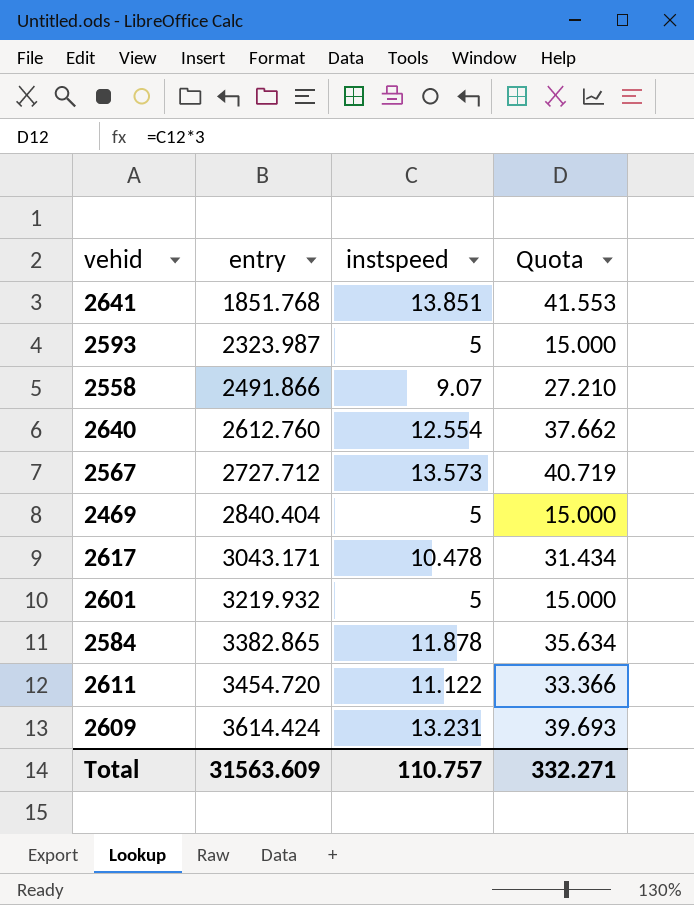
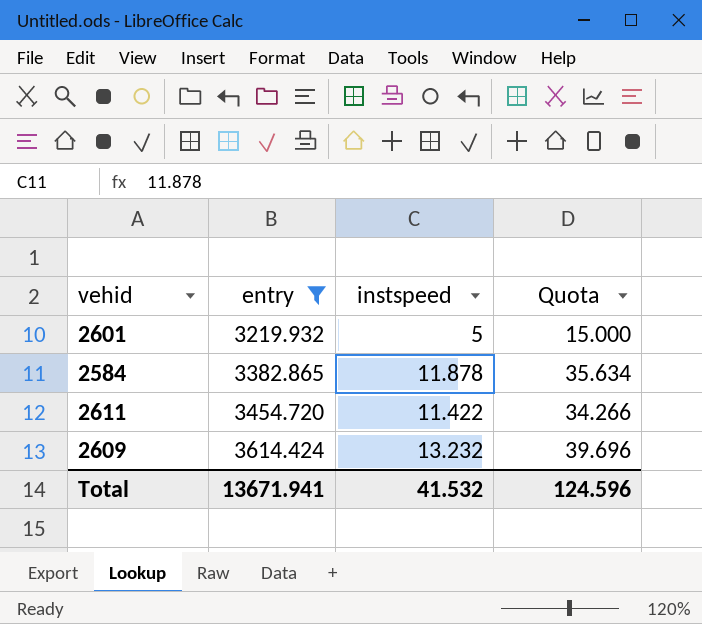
filter: none -> entry >= 3219.932
2611 | instspeed: 11.122 -> 11.422
2611 | Quota: 33.366 -> 34.266
2609 | instspeed: 13.231 -> 13.232
2609 | Quota: 39.693 -> 39.696
Total | entry: 31563.609 -> 13671.941
Total | instspeed: 110.757 -> 41.532
Total | Quota: 332.271 -> 124.596

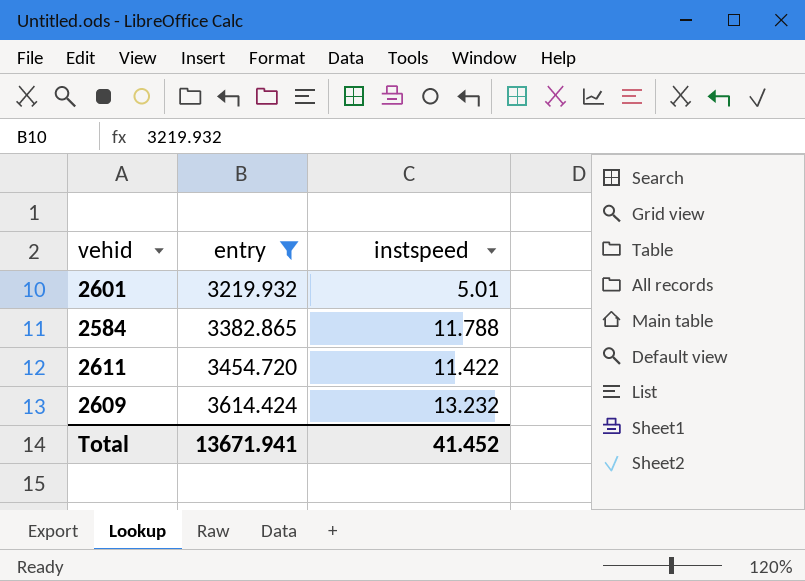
column Quota | formula: [instspeed] * 3 -> none
2601 | instspeed: 5 -> 5.01
2584 | instspeed: 11.878 -> 11.788
Total | instspeed: 41.532 -> 41.452

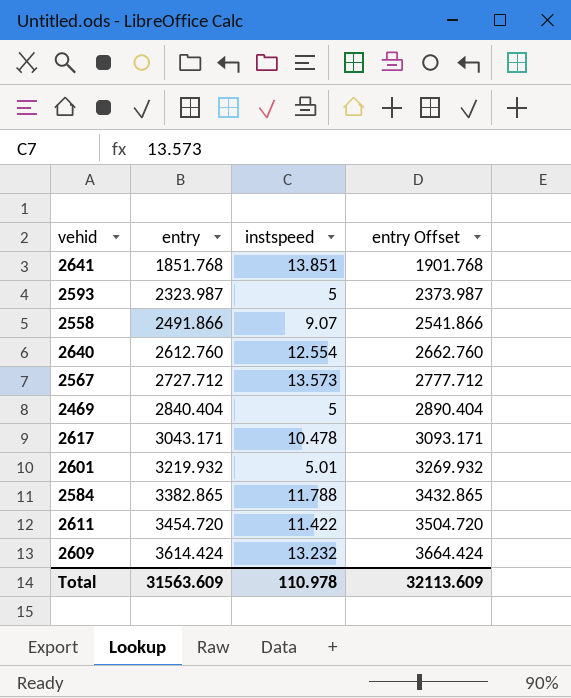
filter: entry >= 3219.932 -> none
column entry Offset | formula: none -> [entry] + 50
Total | entry: 13671.941 -> 31563.609
Total | instspeed: 41.452 -> 110.978

